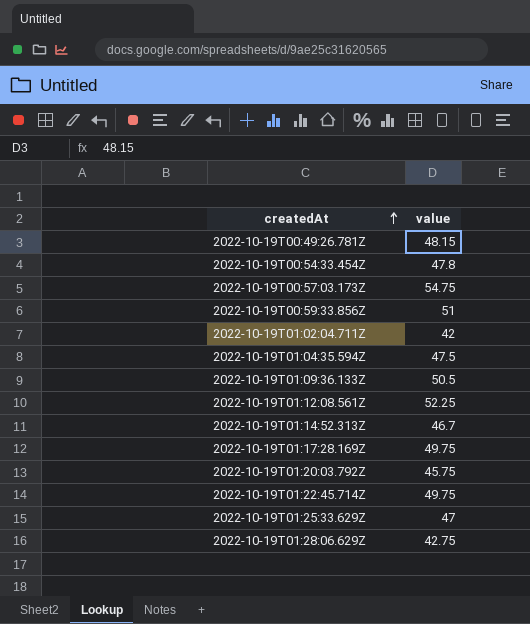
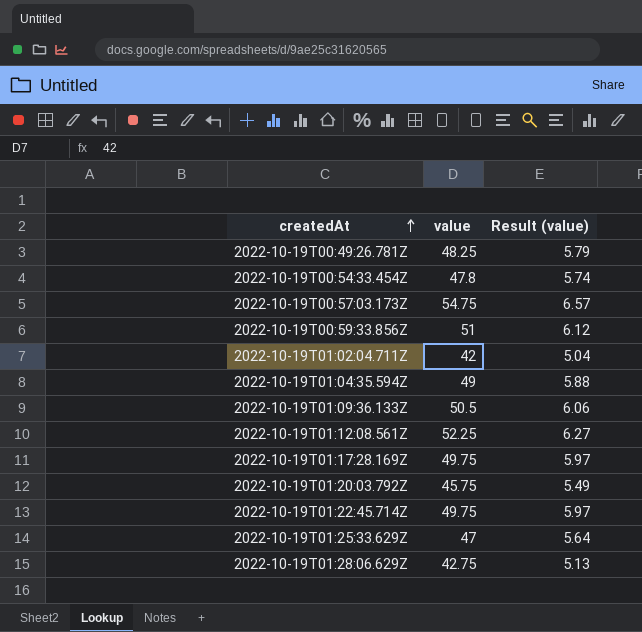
column Result (value) | formula: none -> [value] * 0.12
row 2022-10-19T01:14:52.313Z: 46.7 -> none
2022-10-19T00:49:26.781Z | value: 48.15 -> 48.25
2022-10-19T01:04:35.594Z | value: 47.5 -> 49

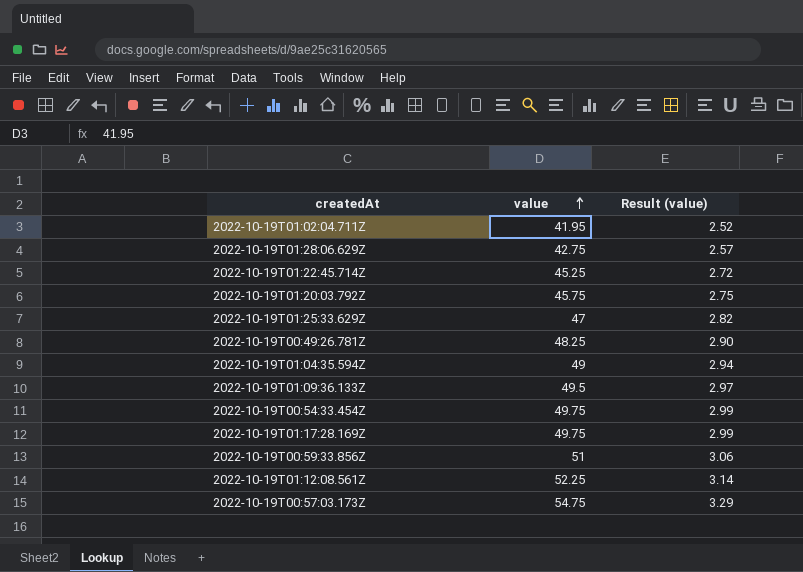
row order: createdAt ascending -> value ascending
column Result (value) | formula: [value] * 0.12 -> [value] * 0.06
2022-10-19T01:02:04.711Z | value: 42 -> 41.95
2022-10-19T01:22:45.714Z | value: 49.75 -> 45.25
2022-10-19T01:09:36.133Z | value: 50.5 -> 49.5
2022-10-19T00:54:33.454Z | value: 47.8 -> 49.75

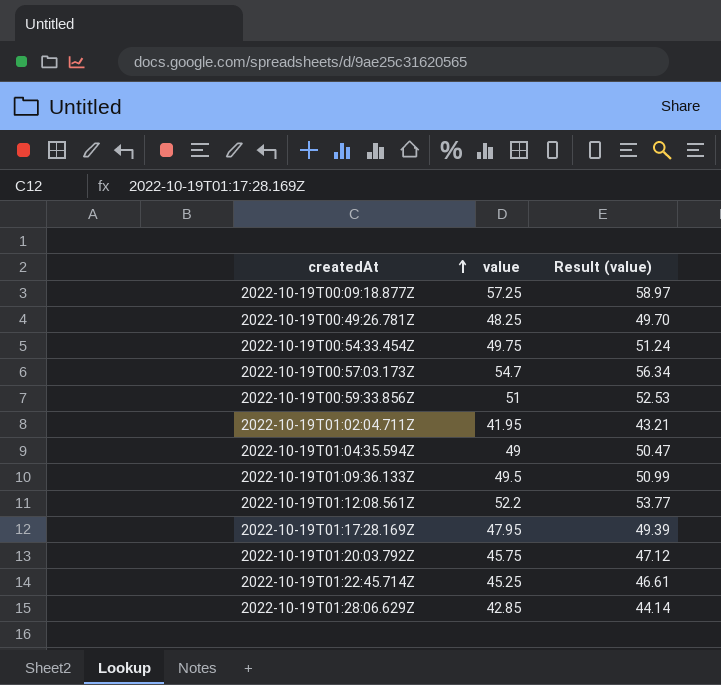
row order: value ascending -> createdAt ascending
column Result (value) | formula: [value] * 0.06 -> [value] * 1.03
row 2022-10-19T01:25:33.629Z: 47 | 2.82 -> none
row 2022-10-19T00:09:18.877Z: none -> 57.25 | 58.97
2022-10-19T00:57:03.173Z | value: 54.75 -> 54.7
2022-10-19T01:12:08.561Z | value: 52.25 -> 52.2
2022-10-19T01:17:28.169Z | value: 49.75 -> 47.95
2022-10-19T01:28:06.629Z | value: 42.75 -> 42.85

